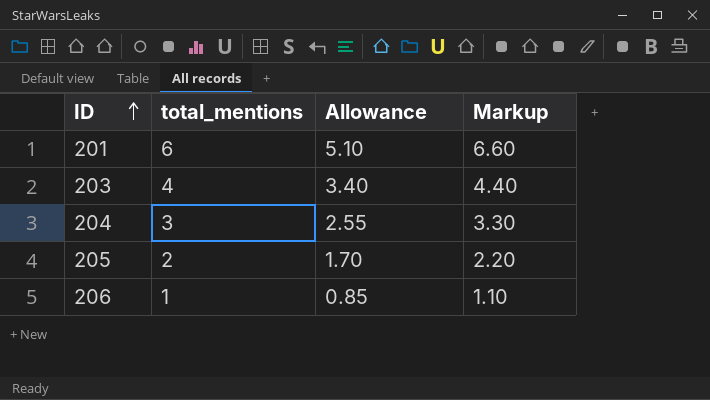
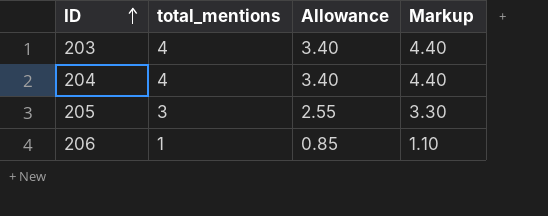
row 201: 6 | 5.10 | 6.60 -> none
204 | total_mentions: 3 -> 4
204 | Allowance: 2.55 -> 3.40
204 | Markup: 3.30 -> 4.40
205 | total_mentions: 2 -> 3
205 | Allowance: 1.70 -> 2.55
205 | Markup: 2.20 -> 3.30

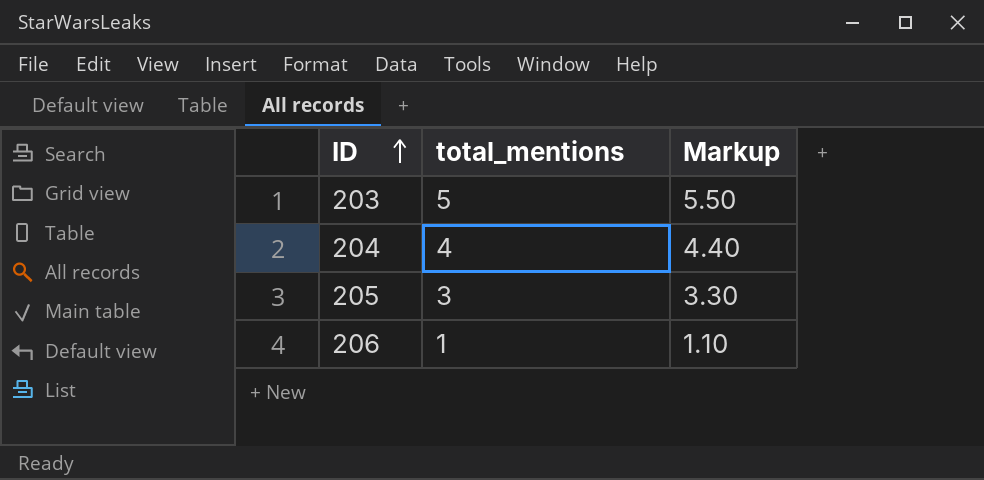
column Allowance | formula: [total_mentions] * 0.85 -> none
203 | total_mentions: 4 -> 5
203 | Markup: 4.40 -> 5.50

